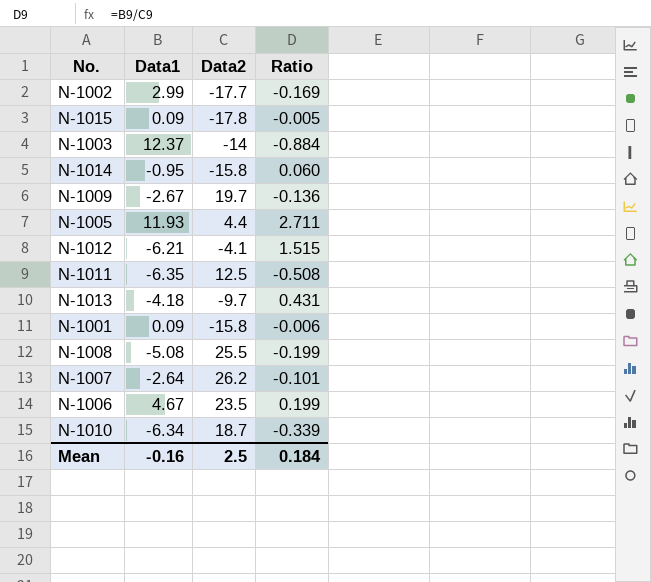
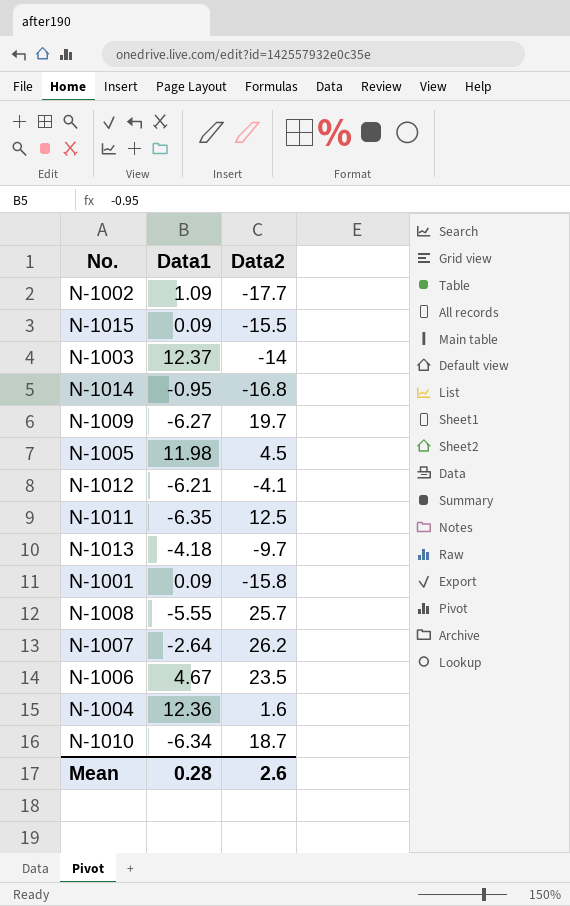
column Ratio | formula: [Data1] / [Data2] -> none
N-1002 | Data1: 2.99 -> 1.09
N-1015 | Data2: -17.8 -> -15.5
N-1014 | Data2: -15.8 -> -16.8
N-1009 | Data1: -2.67 -> -6.27
N-1005 | Data1: 11.93 -> 11.98
N-1005 | Data2: 4.4 -> 4.5
N-1008 | Data1: -5.08 -> -5.55
N-1008 | Data2: 25.5 -> 25.7
row N-1004: none -> 12.36 | 1.6
Mean | Data1: -0.16 -> 0.28
Mean | Data2: 2.5 -> 2.6

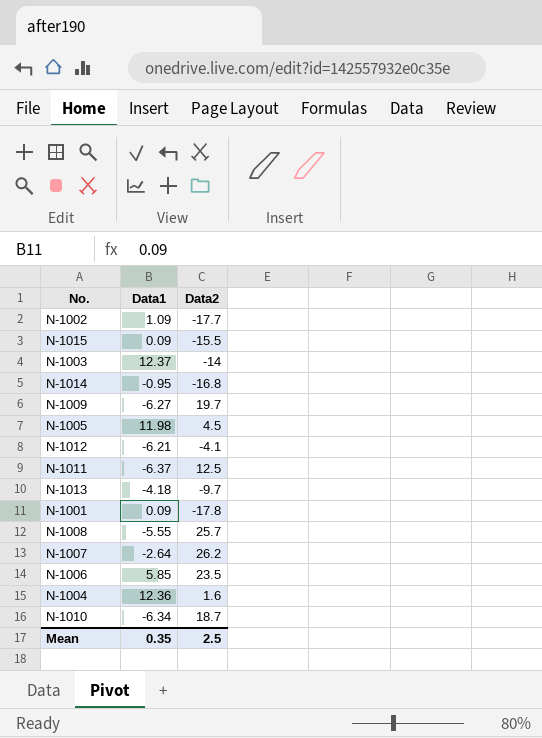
N-1011 | Data1: -6.35 -> -6.37
N-1001 | Data2: -15.8 -> -17.8
N-1006 | Data1: 4.67 -> 5.85
Mean | Data1: 0.28 -> 0.35
Mean | Data2: 2.6 -> 2.5

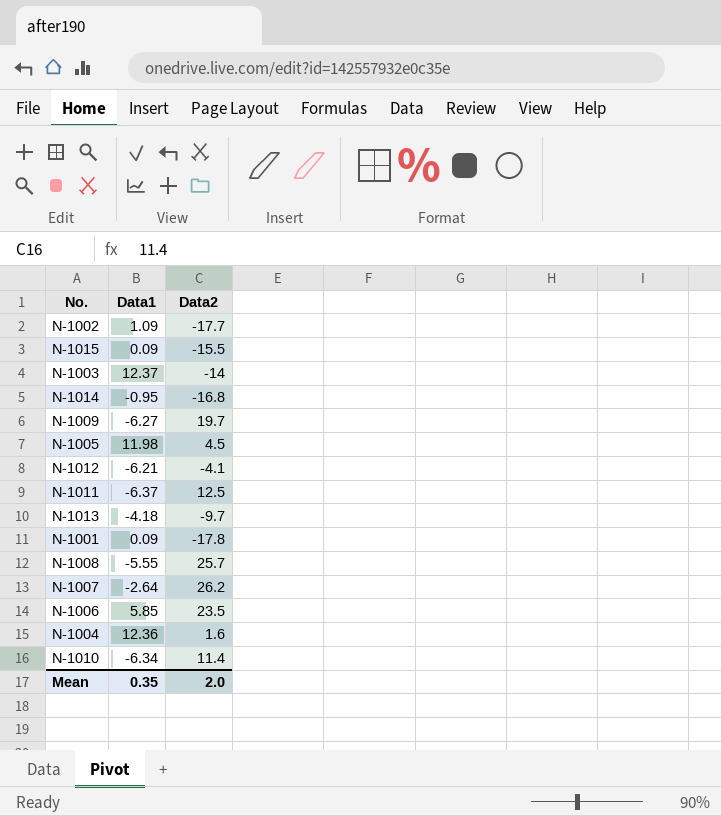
N-1010 | Data2: 18.7 -> 11.4
Mean | Data2: 2.5 -> 2.0

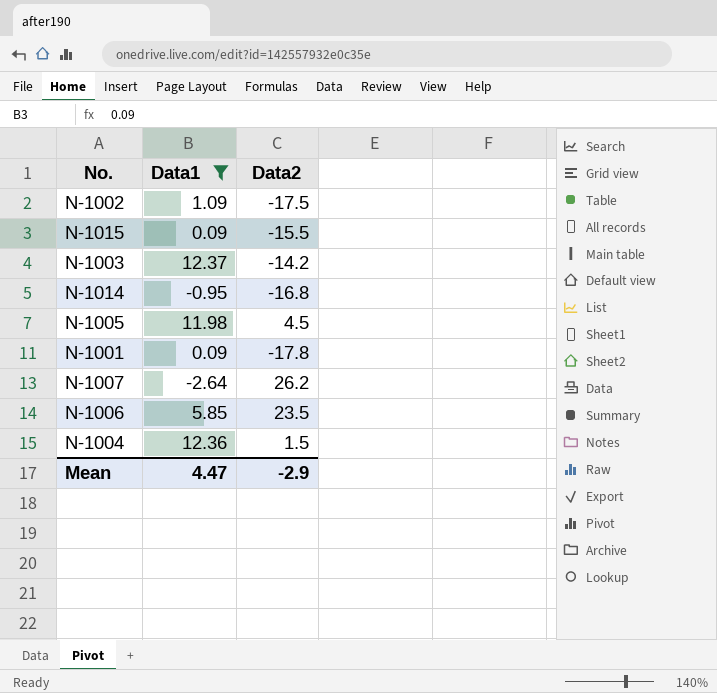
filter: none -> Data1 >= -2.64
N-1002 | Data2: -17.7 -> -17.5
N-1003 | Data2: -14 -> -14.2
N-1004 | Data2: 1.6 -> 1.5
Mean | Data1: 0.35 -> 4.47
Mean | Data2: 2.0 -> -2.9

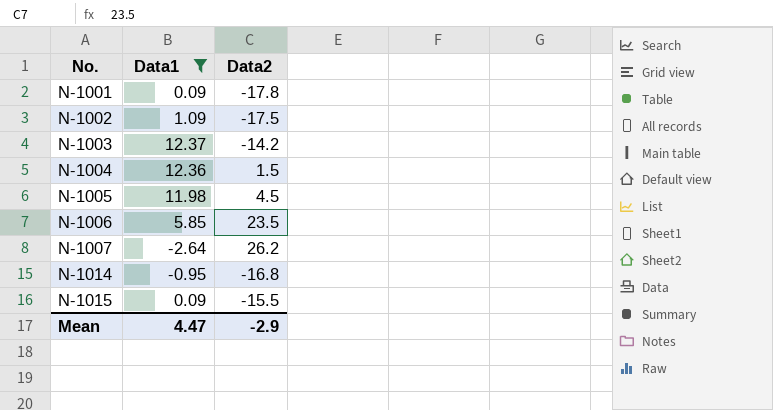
row order: none -> No. ascending

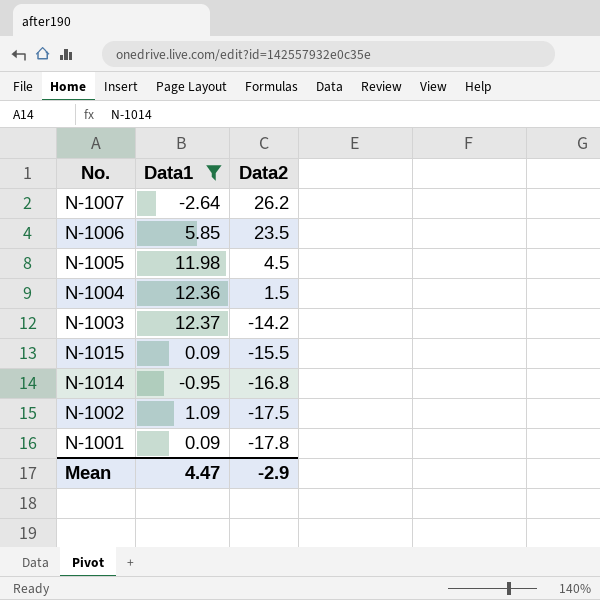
row order: No. ascending -> Data2 descending

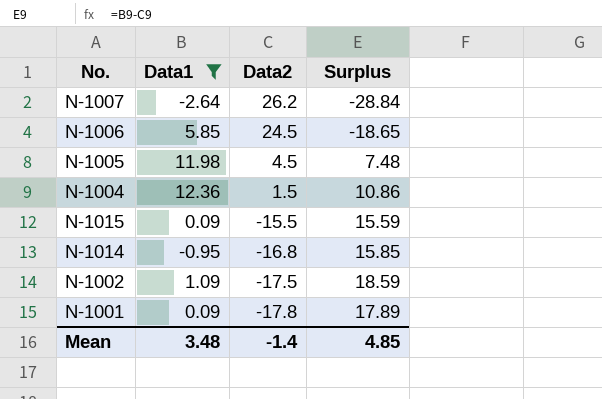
column Surplus | formula: none -> [Data1] - [Data2]
row N-1003: 12.37 | -14.2 -> none
N-1006 | Data2: 23.5 -> 24.5
Mean | Data1: 4.47 -> 3.48
Mean | Data2: -2.9 -> -1.4

